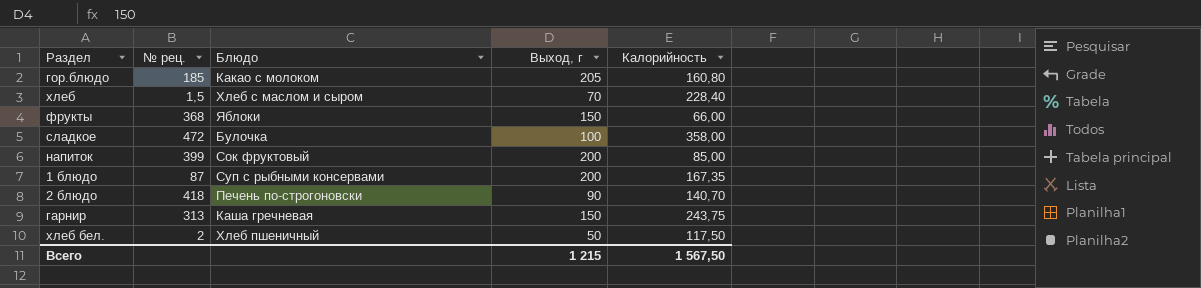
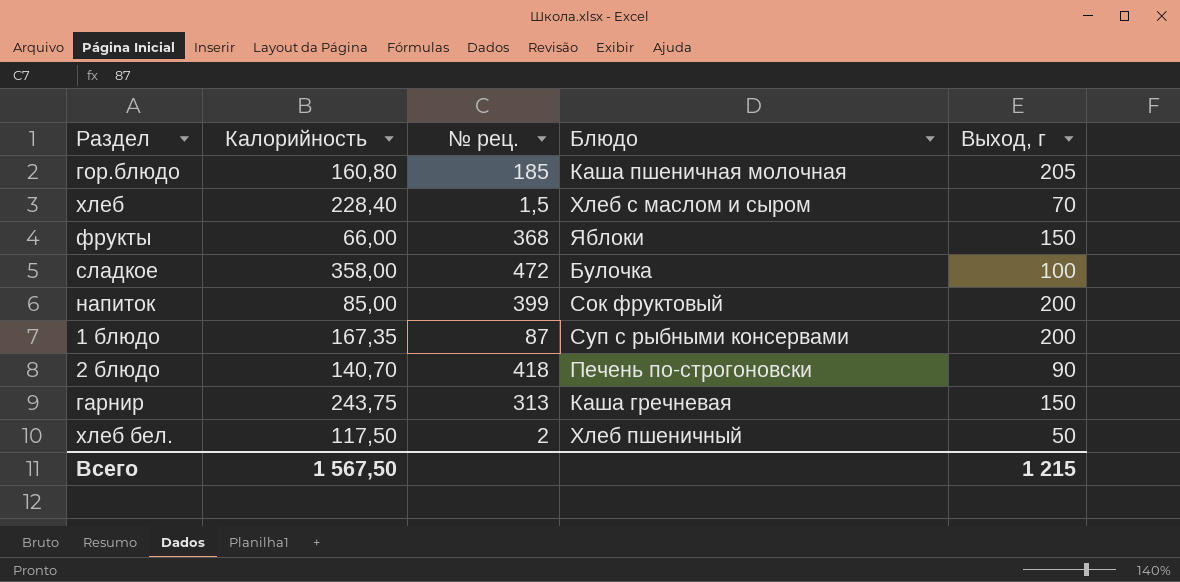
column Калорийность | position: 5 -> 2
гор.блюдо | Блюдо: Какао с молоком -> Каша пшеничная молочная

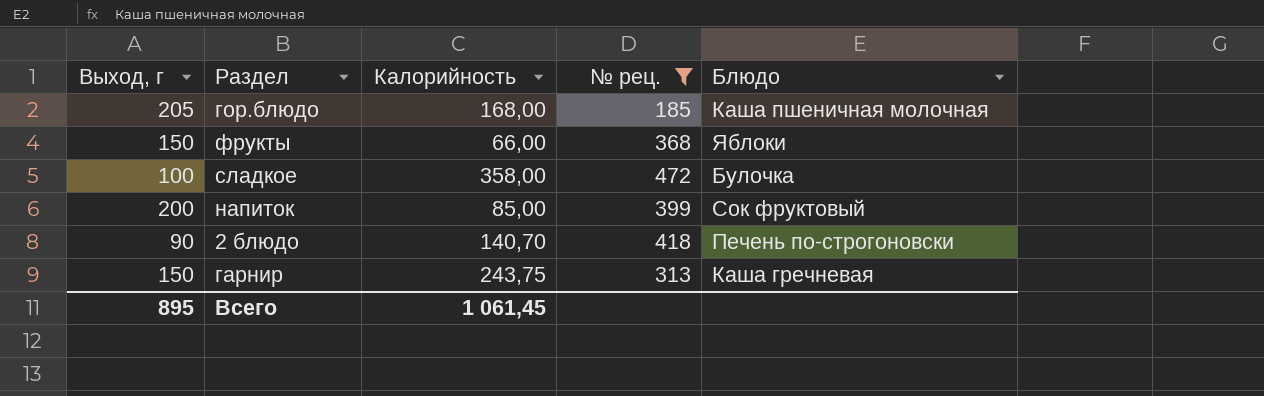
filter: none -> № рец. >= 185
column Выход, г | position: 5 -> 1
гор.блюдо | Калорийность: 160,80 -> 168,00
Всего | Выход, г: 1 215 -> 895
Всего | Калорийность: 1 567,50 -> 1 061,45

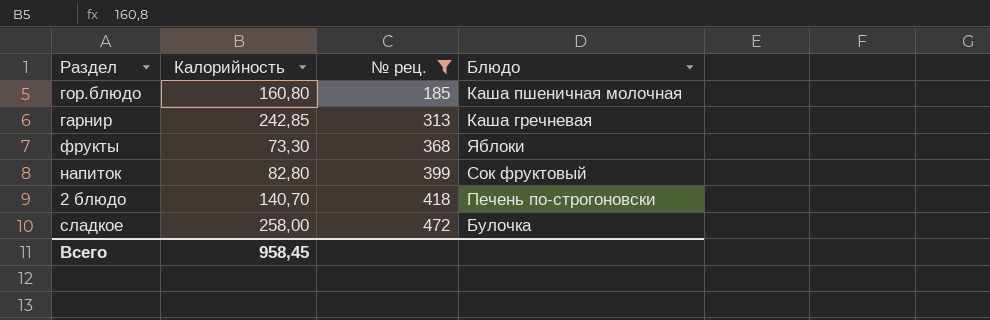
row order: none -> № рец. ascending
column Выход, г | position: 1 -> none
гор.блюдо | Калорийность: 168,00 -> 160,80
гарнир | Калорийность: 243,75 -> 242,85
фрукты | Калорийность: 66,00 -> 73,30
напиток | Калорийность: 85,00 -> 82,80
сладкое | Калорийность: 358,00 -> 258,00
Всего | Калорийность: 1 061,45 -> 958,45

